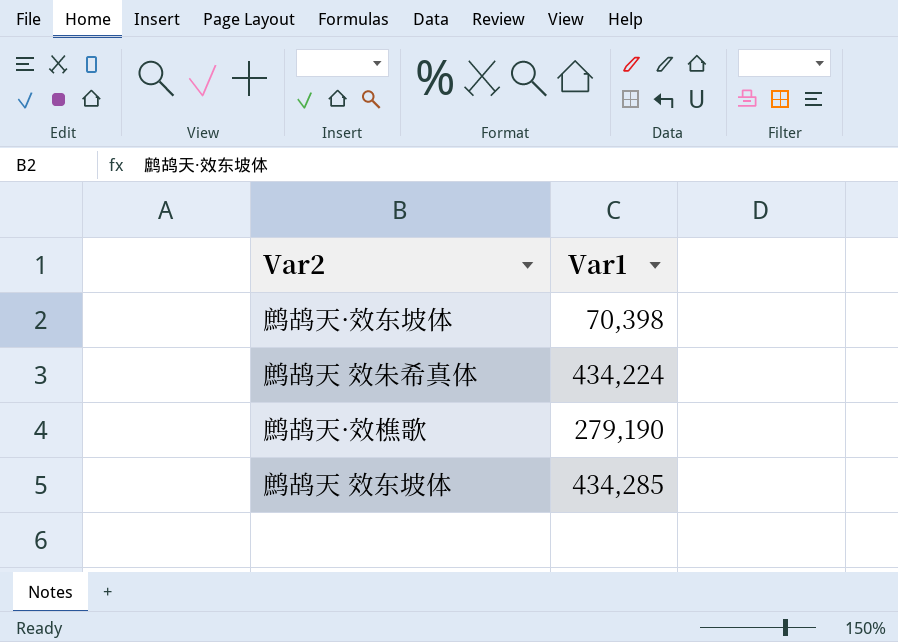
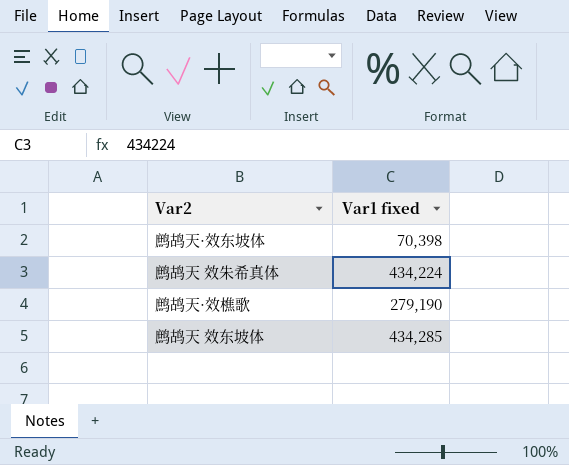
column name: Var1 -> Var1 fixed

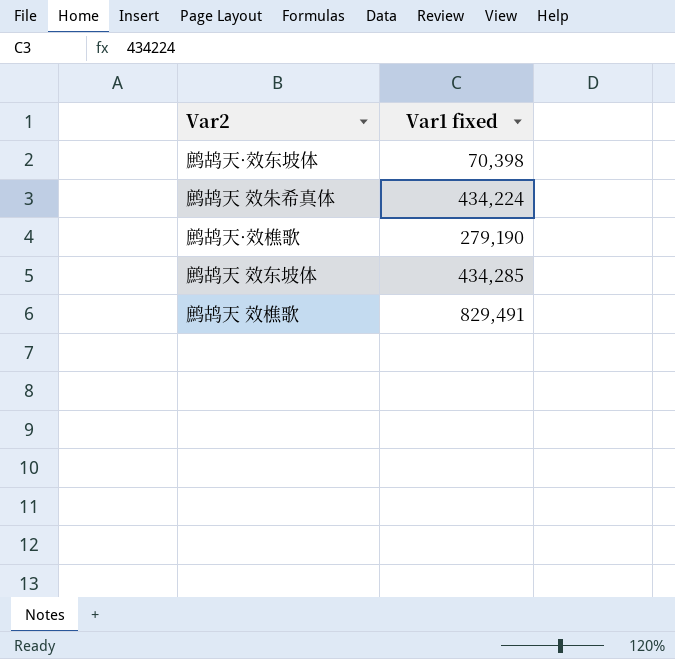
row 鹧鸪天 效樵歌: none -> 829,491

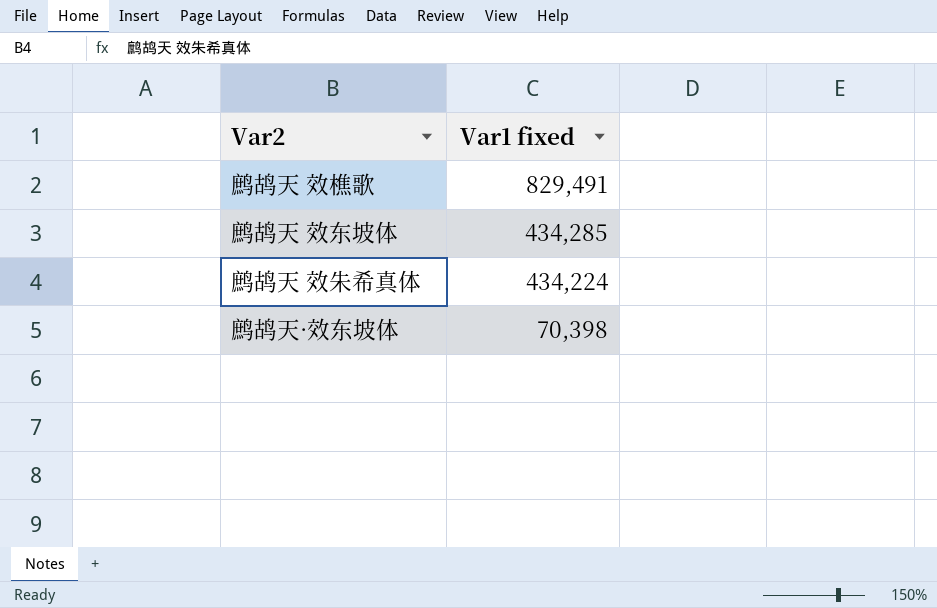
row order: none -> Var1 fixed descending
row 鹧鸪天·效樵歌: 279,190 -> none

